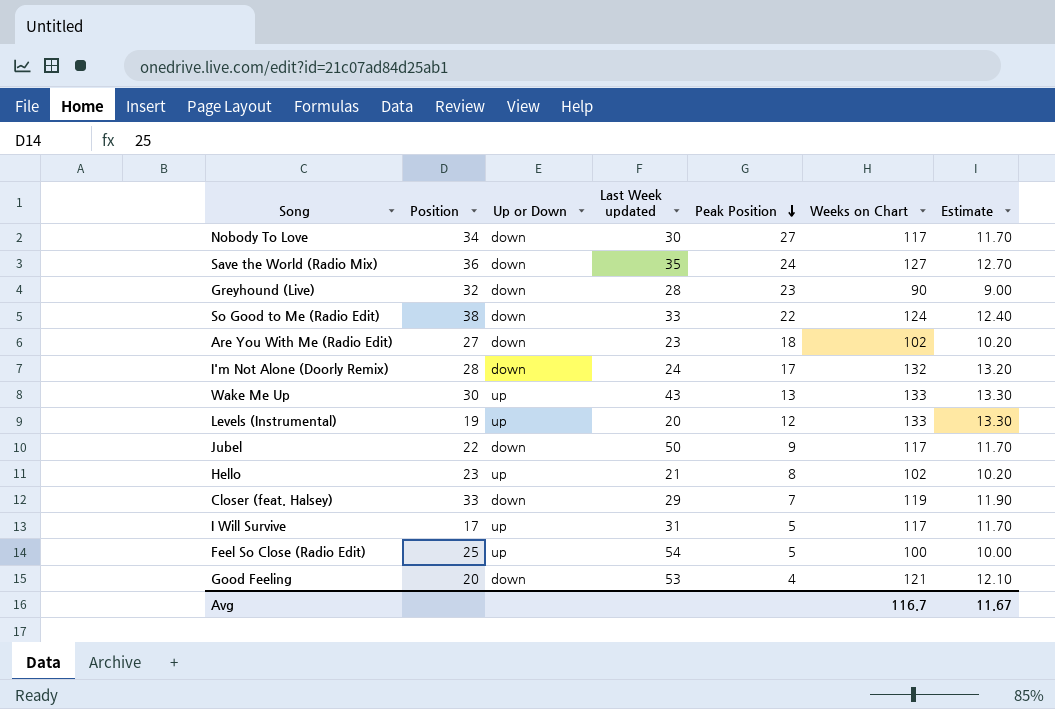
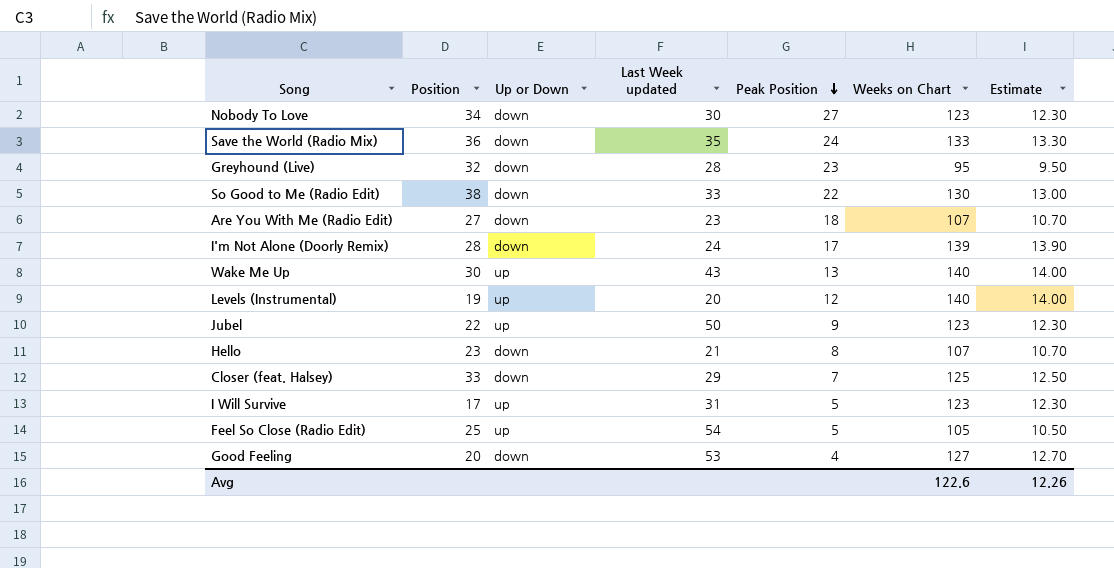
Nobody To Love | Weeks on Chart: 117 -> 123
Nobody To Love | Estimate: 11.70 -> 12.30
Save the World (Radio Mix) | Weeks on Chart: 127 -> 133
Save the World (Radio Mix) | Estimate: 12.70 -> 13.30
Greyhound (Live) | Weeks on Chart: 90 -> 95
Greyhound (Live) | Estimate: 9.00 -> 9.50
So Good to Me (Radio Edit) | Weeks on Chart: 124 -> 130
So Good to Me (Radio Edit) | Estimate: 12.40 -> 13.00
Are You With Me (Radio Edit) | Weeks on Chart: 102 -> 107
Are You With Me (Radio Edit) | Estimate: 10.20 -> 10.70
I'm Not Alone (Doorly Remix) | Weeks on Chart: 132 -> 139
I'm Not Alone (Doorly Remix) | Estimate: 13.20 -> 13.90
Wake Me Up | Weeks on Chart: 133 -> 140
Wake Me Up | Estimate: 13.30 -> 14.00
Levels (Instrumental) | Weeks on Chart: 133 -> 140
Levels (Instrumental) | Estimate: 13.30 -> 14.00
Jubel | Up or Down: down -> up
Jubel | Weeks on Chart: 117 -> 123
Jubel | Estimate: 11.70 -> 12.30
Hello | Up or Down: up -> down
Hello | Weeks on Chart: 102 -> 107
Hello | Estimate: 10.20 -> 10.70
Closer (feat. Halsey) | Weeks on Chart: 119 -> 125
Closer (feat. Halsey) | Estimate: 11.90 -> 12.50
I Will Survive | Weeks on Chart: 117 -> 123
I Will Survive | Estimate: 11.70 -> 12.30
Feel So Close (Radio Edit) | Weeks on Chart: 100 -> 105
Feel So Close (Radio Edit) | Estimate: 10.00 -> 10.50
Good Feeling | Weeks on Chart: 121 -> 127
Good Feeling | Estimate: 12.10 -> 12.70
Avg | Weeks on Chart: 116.7 -> 122.6
Avg | Estimate: 11.67 -> 12.26

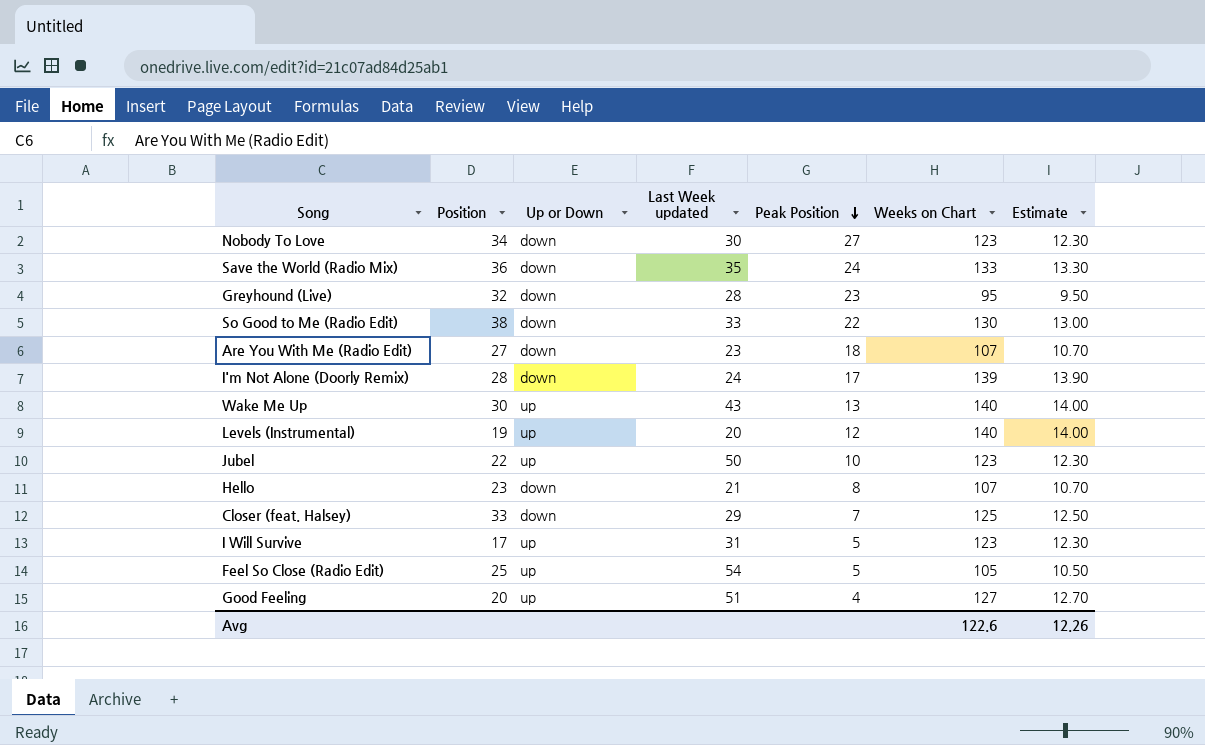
Jubel | Peak Position: 9 -> 10
Good Feeling | Up or Down: down -> up
Good Feeling | Last Week updated: 53 -> 51

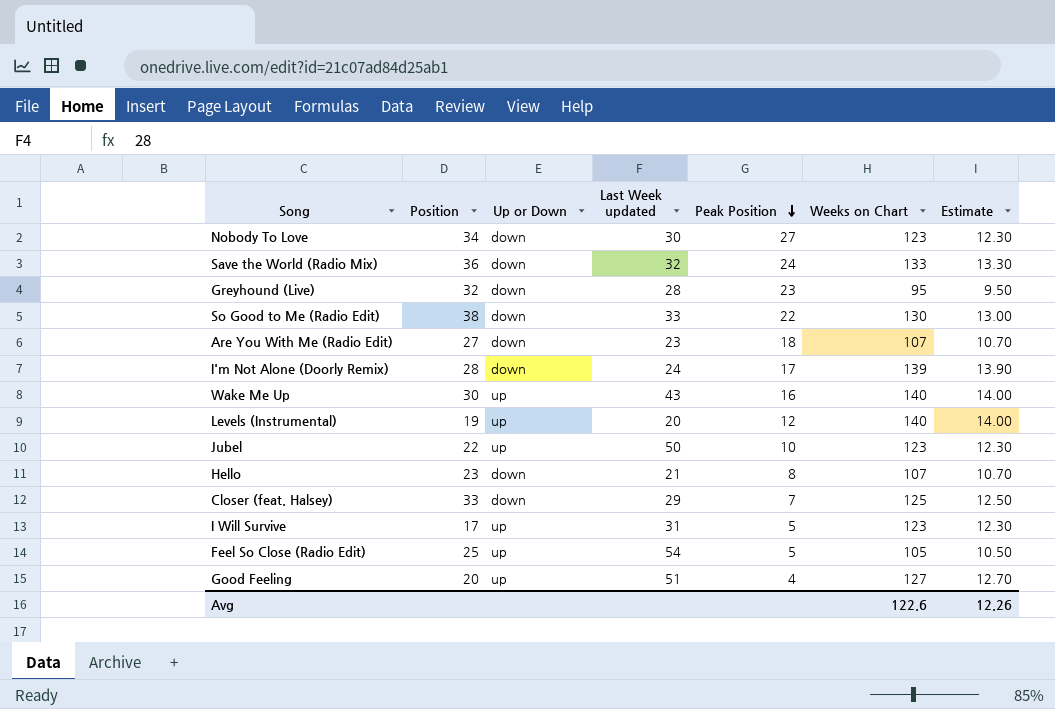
Save the World (Radio Mix) | Last Week updated: 35 -> 32
Wake Me Up | Peak Position: 13 -> 16

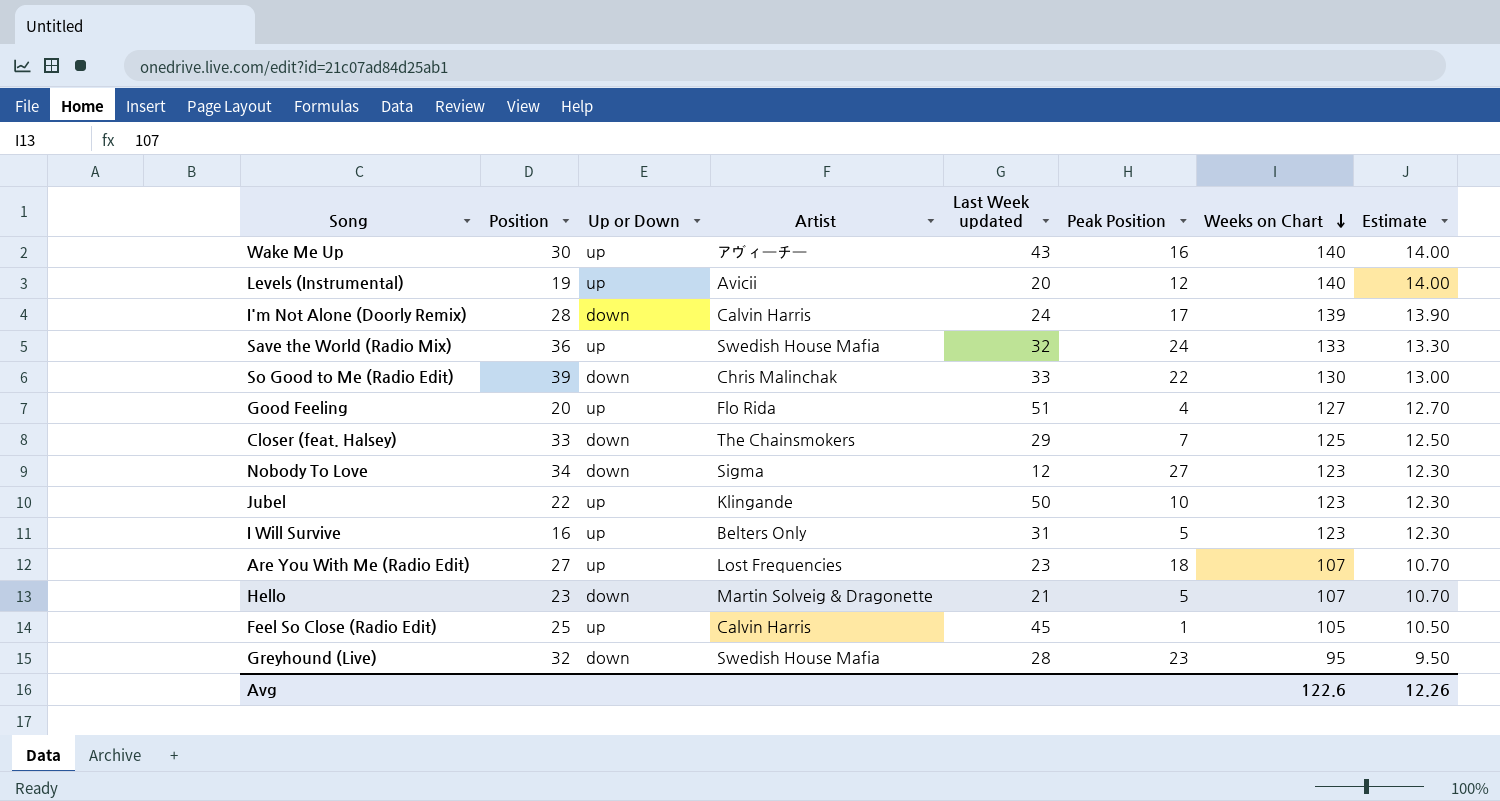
row order: Peak Position descending -> Weeks on Chart descending
column Artist | position: none -> 4
Save the World (Radio Mix) | Up or Down: down -> up
So Good to Me (Radio Edit) | Position: 38 -> 39
Nobody To Love | Last Week updated: 30 -> 12
I Will Survive | Position: 17 -> 16
Are You With Me (Radio Edit) | Up or Down: down -> up
Hello | Peak Position: 8 -> 5
Feel So Close (Radio Edit) | Last Week updated: 54 -> 45
Feel So Close (Radio Edit) | Peak Position: 5 -> 1

